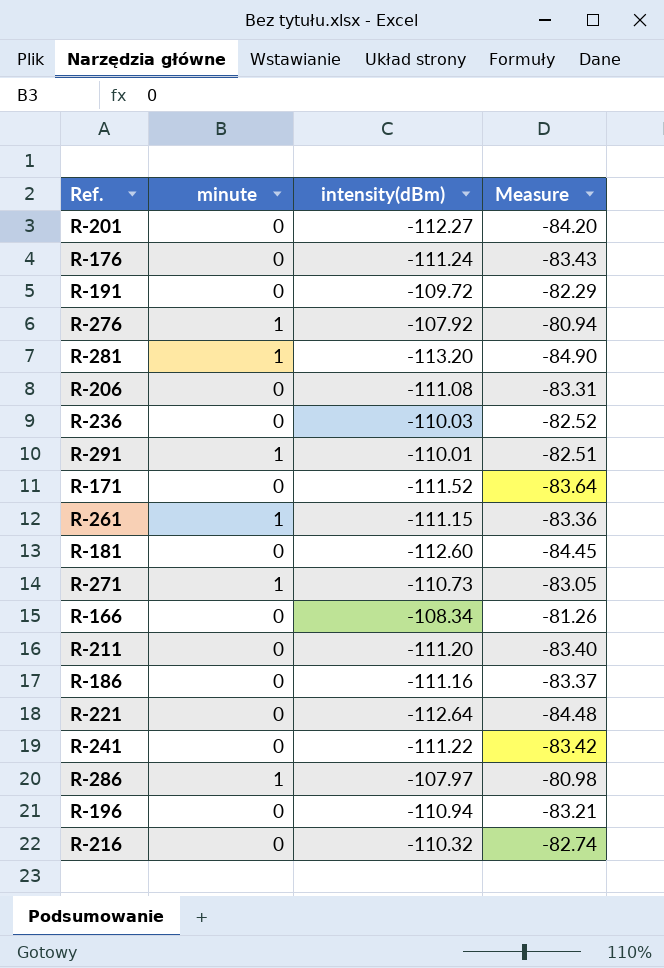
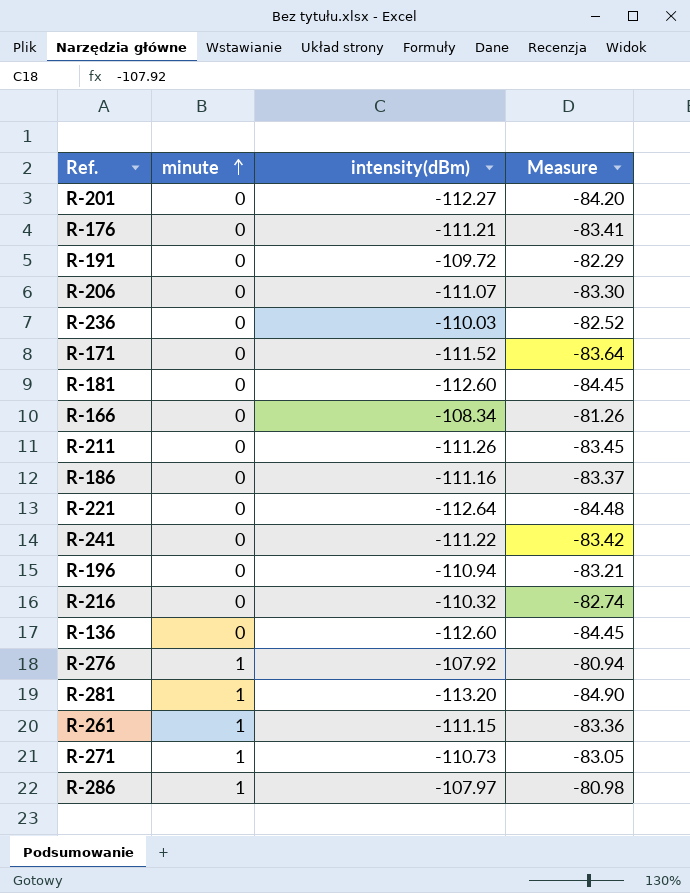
row order: none -> minute ascending
row R-291: 1 | -110.01 | -82.51 -> none
R-176 | intensity(dBm): -111.24 -> -111.21
R-176 | Measure: -83.43 -> -83.41
R-206 | intensity(dBm): -111.08 -> -111.07
R-206 | Measure: -83.31 -> -83.30
R-211 | intensity(dBm): -111.20 -> -111.26
R-211 | Measure: -83.40 -> -83.45
row R-136: none -> 0 | -112.60 | -84.45

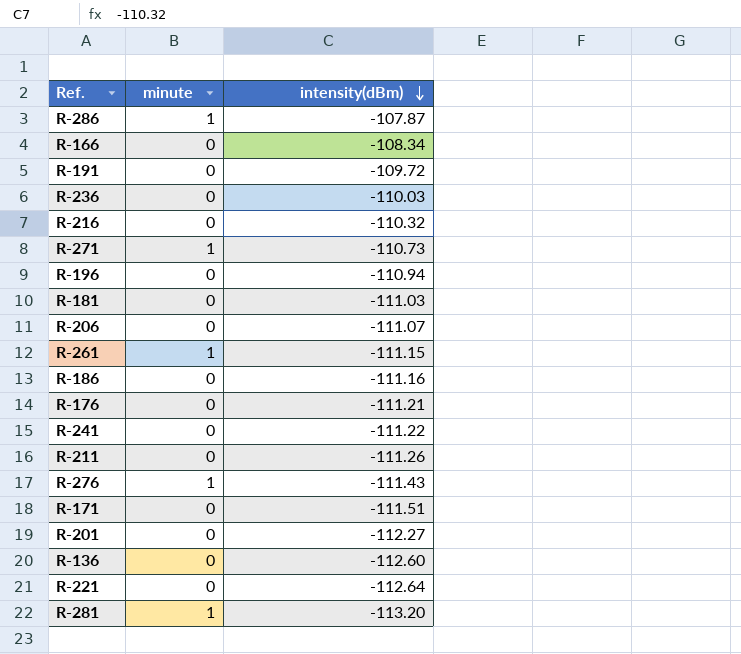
row order: minute ascending -> intensity(dBm) descending
column Measure | formula: [intensity(dBm)] * 0.75 -> none
R-286 | intensity(dBm): -107.97 -> -107.87
R-181 | intensity(dBm): -112.60 -> -111.03
R-276 | intensity(dBm): -107.92 -> -111.43
R-171 | intensity(dBm): -111.52 -> -111.51

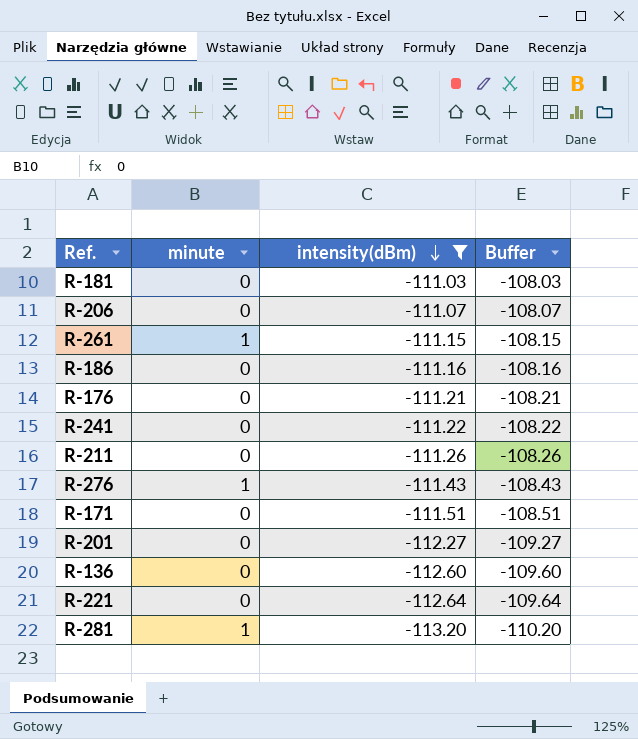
filter: none -> intensity(dBm) <= -111.03
column Buffer | formula: none -> [intensity(dBm)] + 3

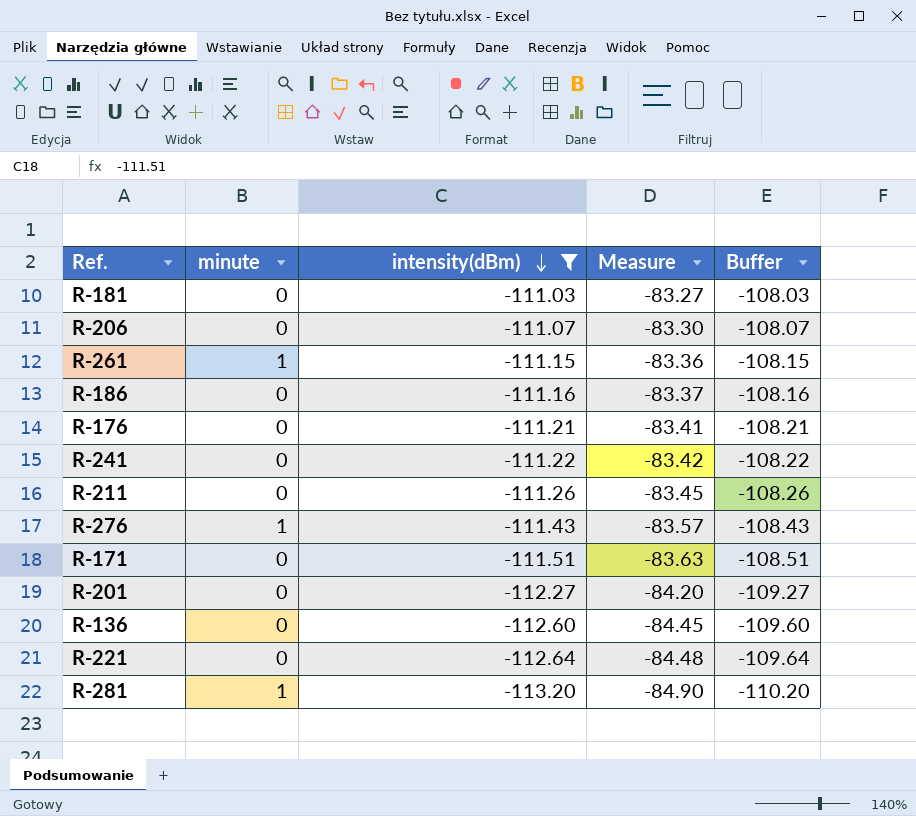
column Measure | formula: none -> [intensity(dBm)] * 0.75

